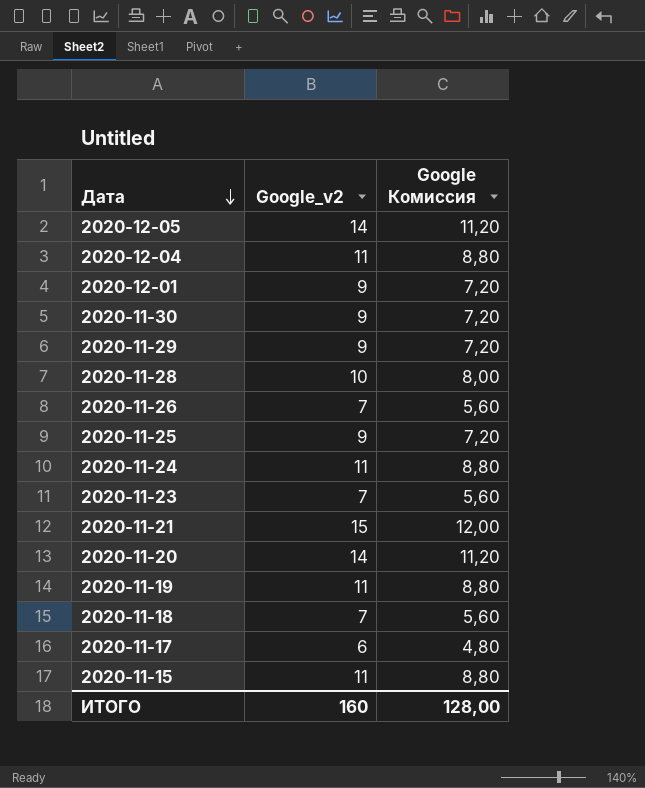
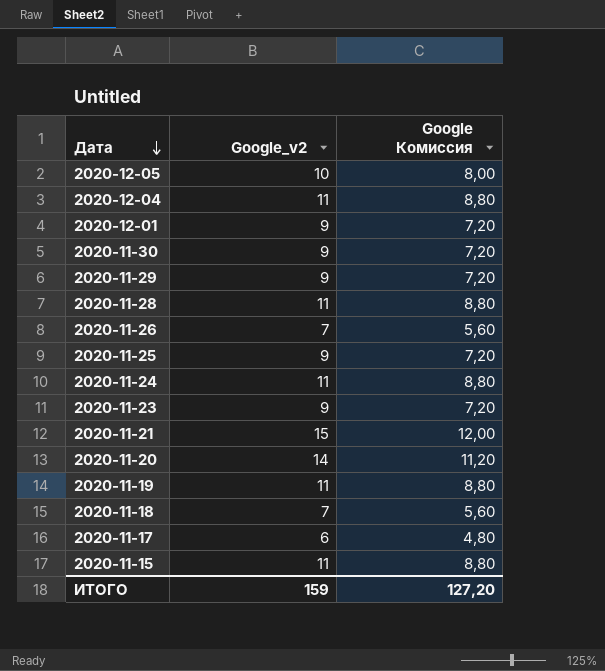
2020-12-05 | Google_v2: 14 -> 10
2020-12-05 | Google Комиссия: 11,20 -> 8,00
2020-11-28 | Google_v2: 10 -> 11
2020-11-28 | Google Комиссия: 8,00 -> 8,80
2020-11-23 | Google_v2: 7 -> 9
2020-11-23 | Google Комиссия: 5,60 -> 7,20
ИТОГО | Google_v2: 160 -> 159
ИТОГО | Google Комиссия: 128,00 -> 127,20

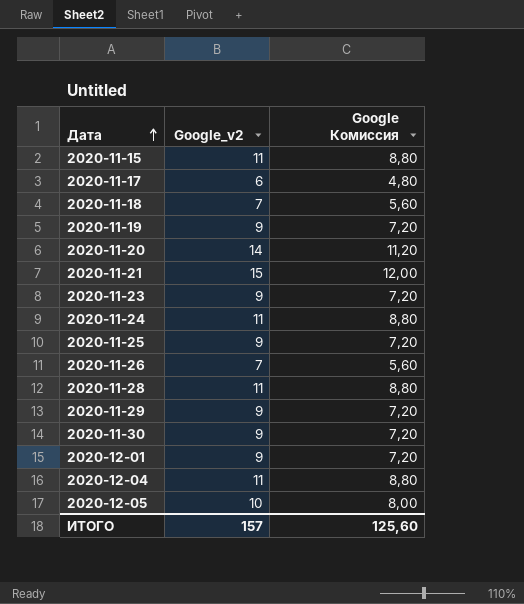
row order: Дата descending -> Дата ascending
2020-11-19 | Google_v2: 11 -> 9
2020-11-19 | Google Комиссия: 8,80 -> 7,20
ИТОГО | Google_v2: 159 -> 157
ИТОГО | Google Комиссия: 127,20 -> 125,60

